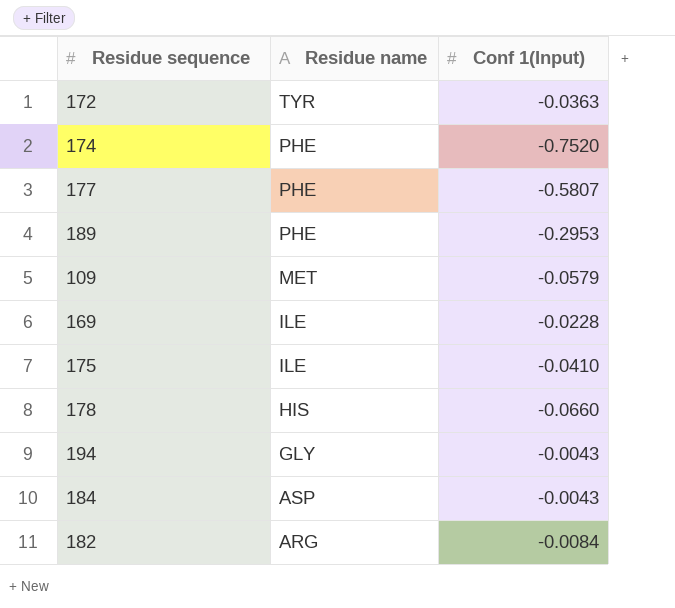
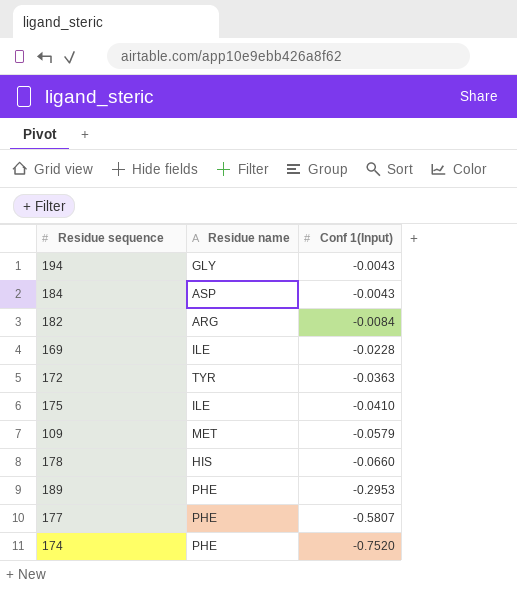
row order: Residue name descending -> Conf 1(Input) descending

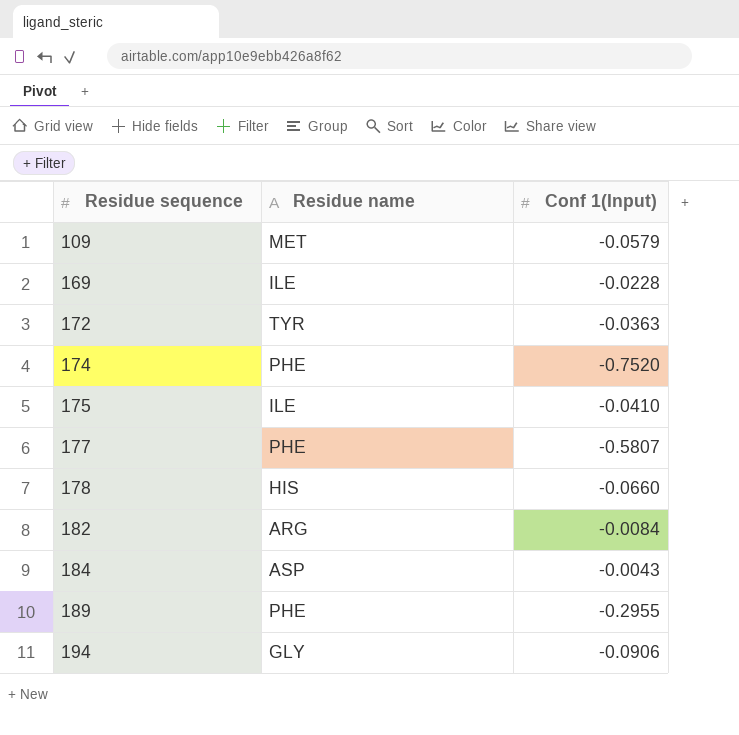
row order: Conf 1(Input) descending -> Residue sequence ascending
189 | Conf 1(Input): -0.2953 -> -0.2955
194 | Conf 1(Input): -0.0043 -> -0.0906

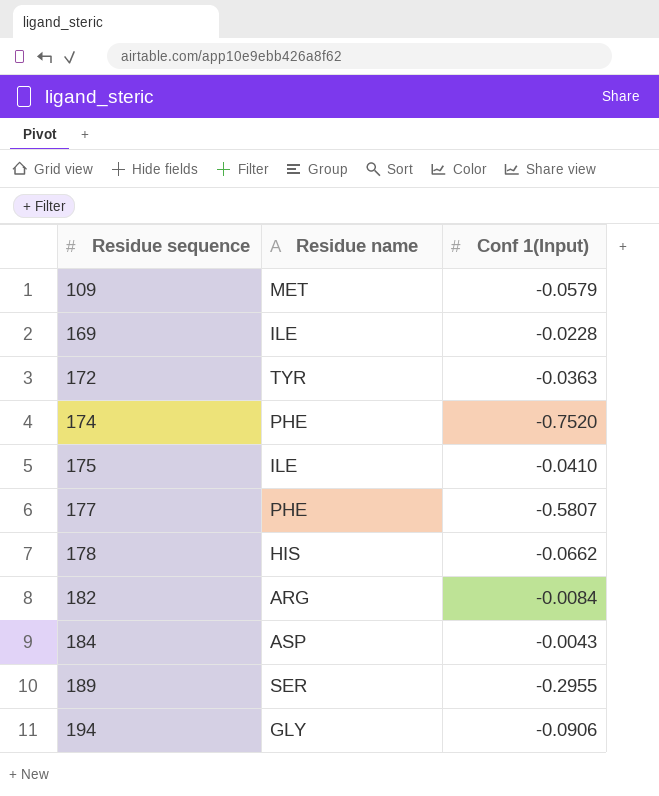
178 | Conf 1(Input): -0.0660 -> -0.0662
189 | Residue name: PHE -> SER

